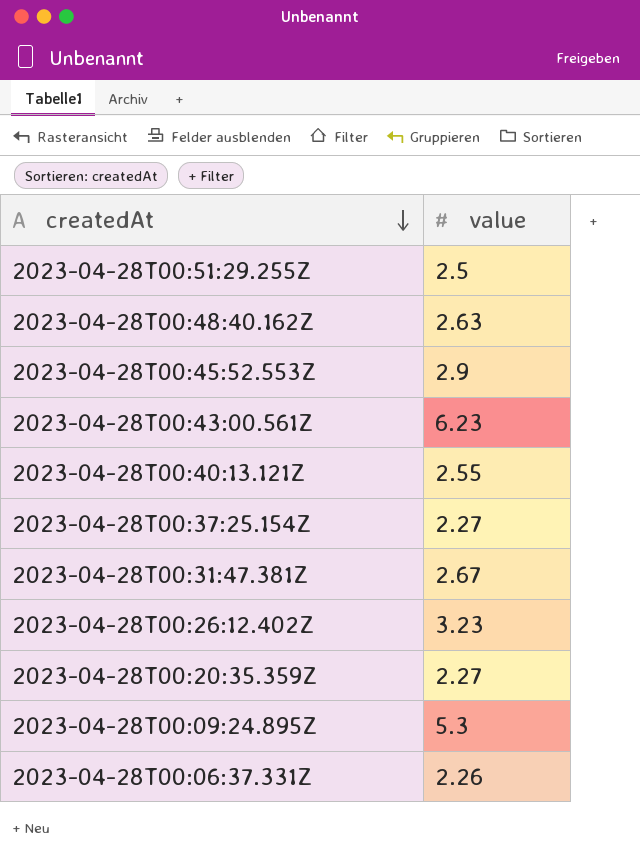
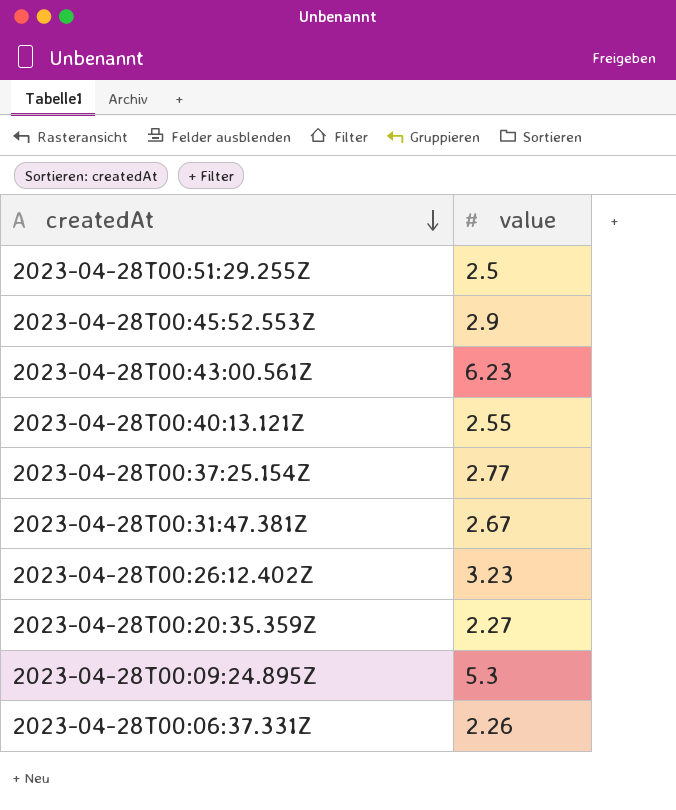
row 2023-04-28T00:48:40.162Z: 2.63 -> none
2023-04-28T00:37:25.154Z | value: 2.27 -> 2.77

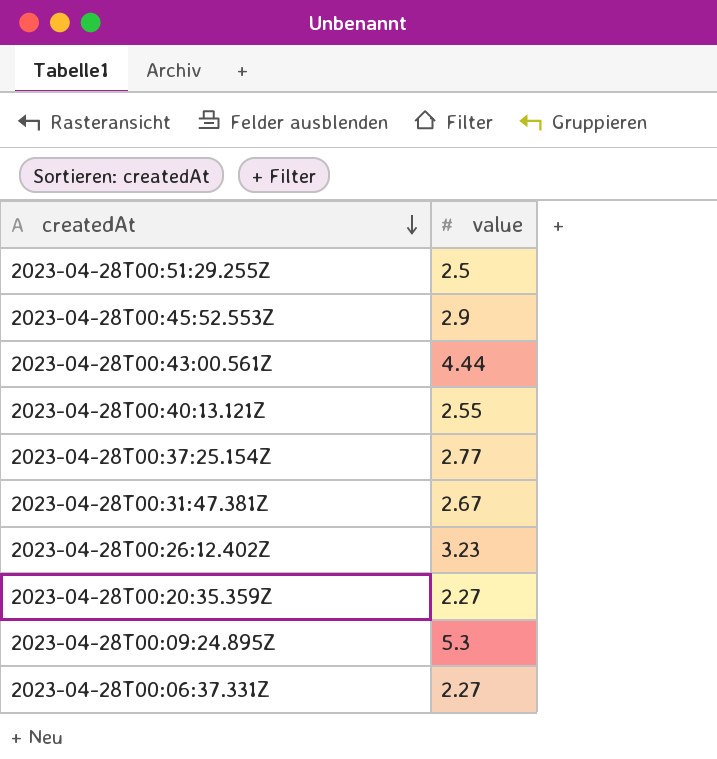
2023-04-28T00:43:00.561Z | value: 6.23 -> 4.44
2023-04-28T00:06:37.331Z | value: 2.26 -> 2.27

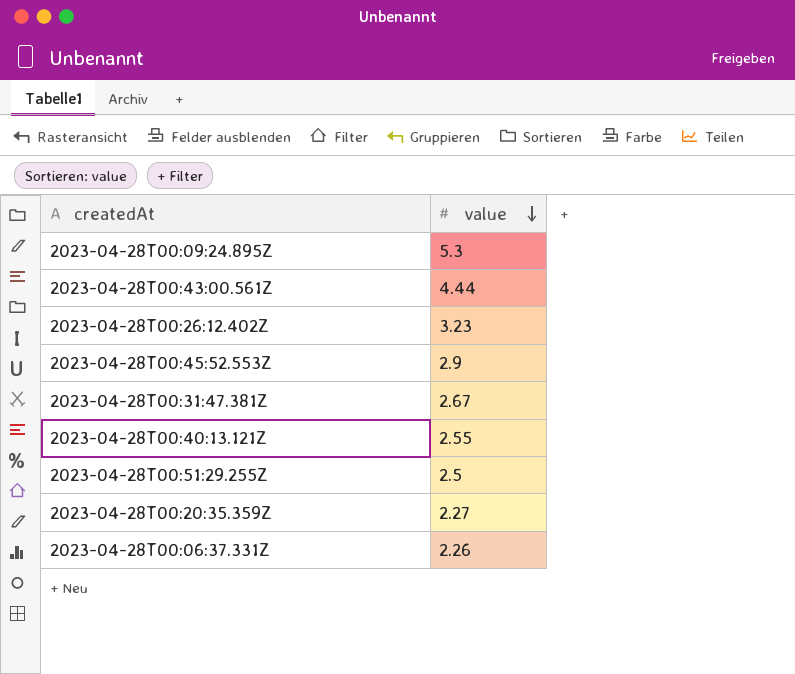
row order: createdAt descending -> value descending
row 2023-04-28T00:37:25.154Z: 2.77 -> none
2023-04-28T00:06:37.331Z | value: 2.27 -> 2.26

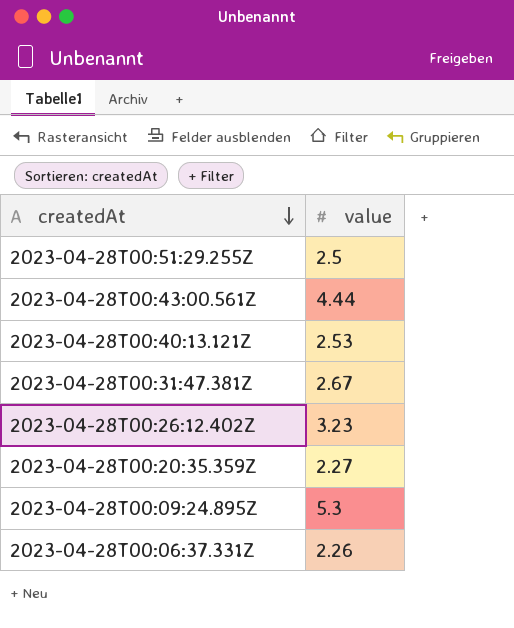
row order: value descending -> createdAt descending
row 2023-04-28T00:45:52.553Z: 2.9 -> none
2023-04-28T00:40:13.121Z | value: 2.55 -> 2.53

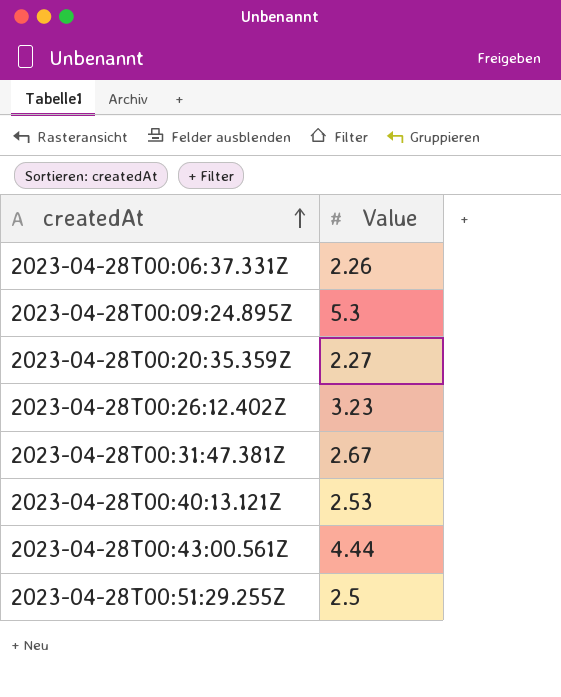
row order: createdAt descending -> createdAt ascending
column name: value -> Value

